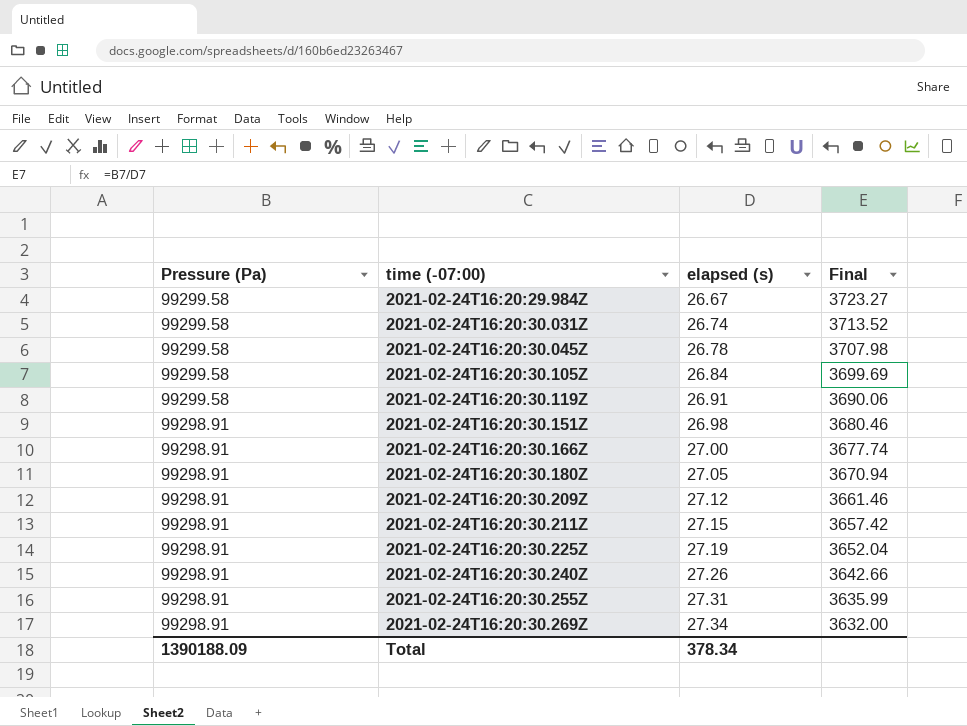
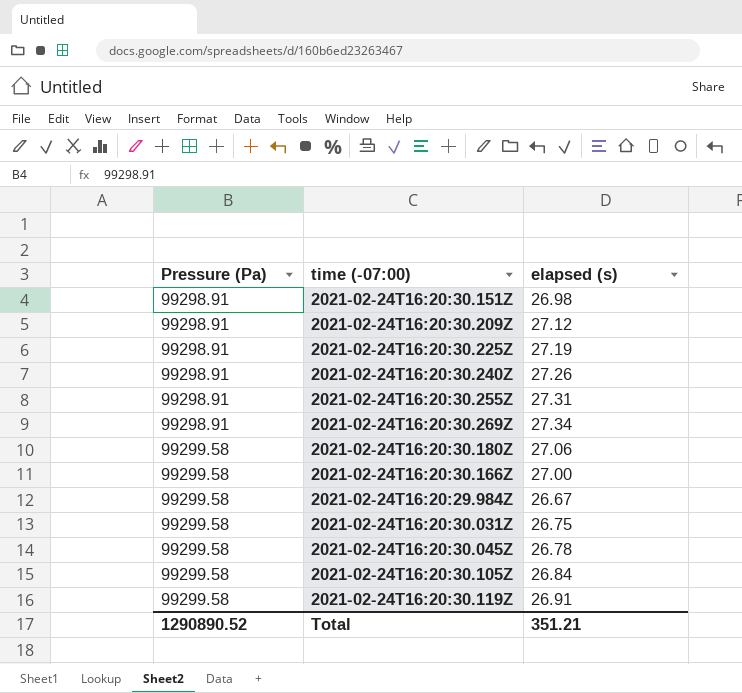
row order: Pressure (Pa) descending -> Pressure (Pa) ascending
column Final | formula: [Pressure (Pa)] / [elapsed (s)] -> none
row 2021-02-24T16:20:30.211Z: 99298.91 | 27.15 | 3657.42 -> none
2021-02-24T16:20:30.180Z | Pressure (Pa): 99298.91 -> 99299.58
2021-02-24T16:20:30.180Z | elapsed (s): 27.05 -> 27.06
2021-02-24T16:20:30.166Z | Pressure (Pa): 99298.91 -> 99299.58
2021-02-24T16:20:30.031Z | elapsed (s): 26.74 -> 26.75
Total | Pressure (Pa): 1390188.09 -> 1290890.52
Total | elapsed (s): 378.34 -> 351.21

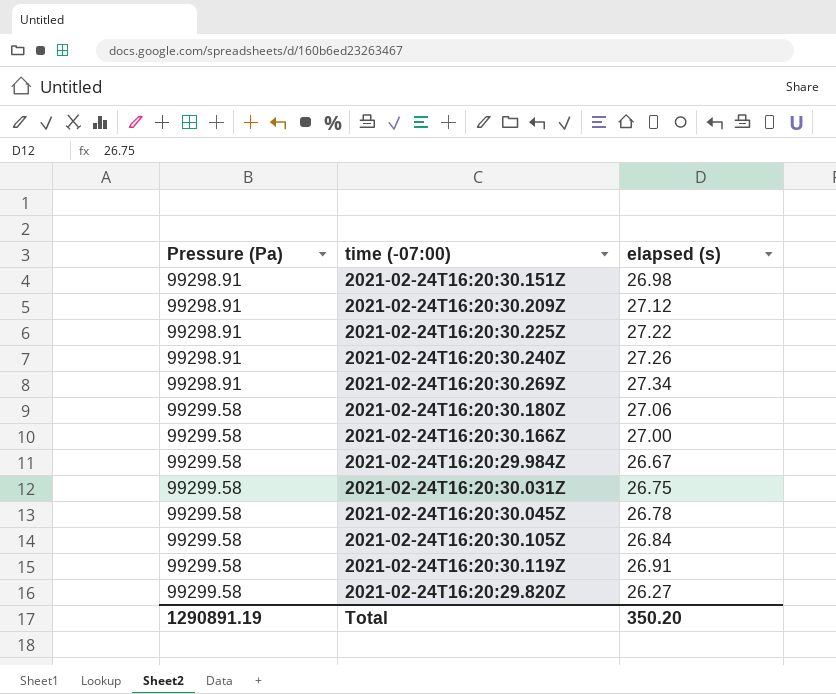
row 2021-02-24T16:20:30.255Z: 99298.91 | 27.31 -> none
2021-02-24T16:20:30.225Z | elapsed (s): 27.19 -> 27.22
row 2021-02-24T16:20:29.820Z: none -> 99299.58 | 26.27
Total | Pressure (Pa): 1290890.52 -> 1290891.19
Total | elapsed (s): 351.21 -> 350.20

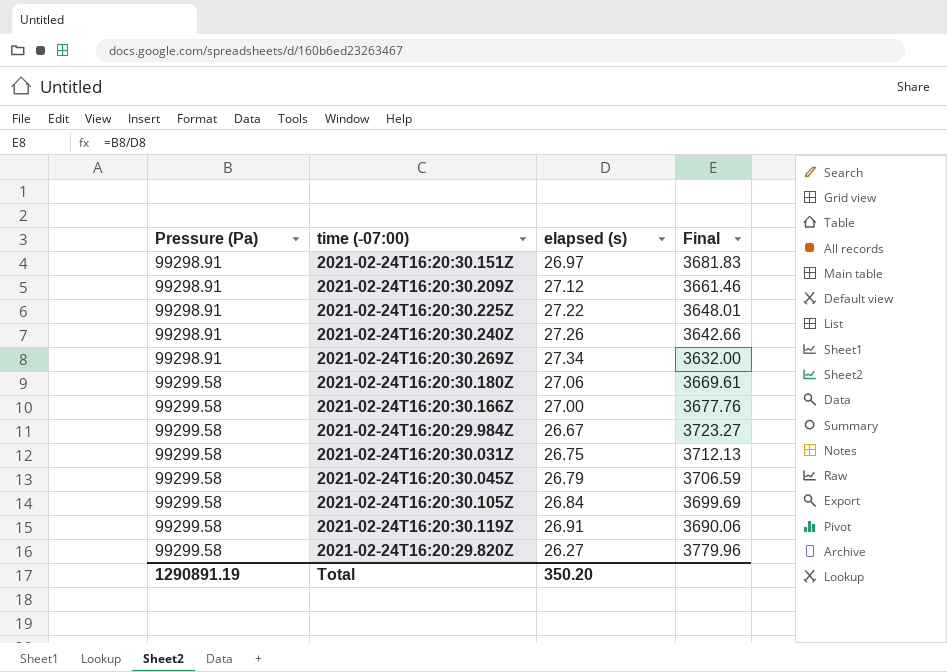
column Final | formula: none -> [Pressure (Pa)] / [elapsed (s)]
2021-02-24T16:20:30.151Z | elapsed (s): 26.98 -> 26.97
2021-02-24T16:20:30.045Z | elapsed (s): 26.78 -> 26.79

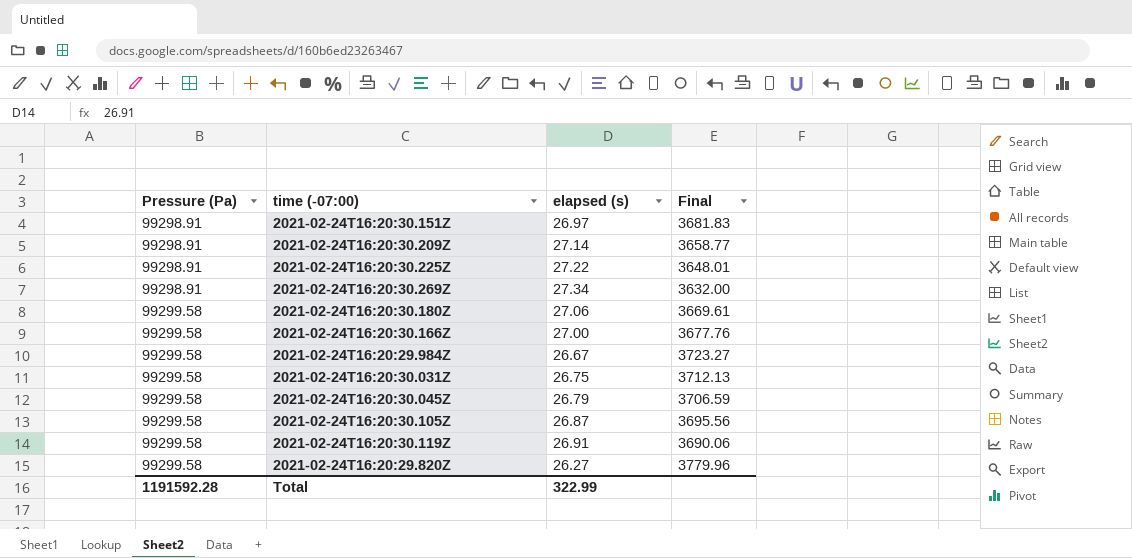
row 2021-02-24T16:20:30.240Z: 99298.91 | 27.26 | 3642.66 -> none
2021-02-24T16:20:30.209Z | elapsed (s): 27.12 -> 27.14
2021-02-24T16:20:30.209Z | Final: 3661.46 -> 3658.77
2021-02-24T16:20:30.105Z | elapsed (s): 26.84 -> 26.87
2021-02-24T16:20:30.105Z | Final: 3699.69 -> 3695.56
Total | Pressure (Pa): 1290891.19 -> 1191592.28
Total | elapsed (s): 350.20 -> 322.99

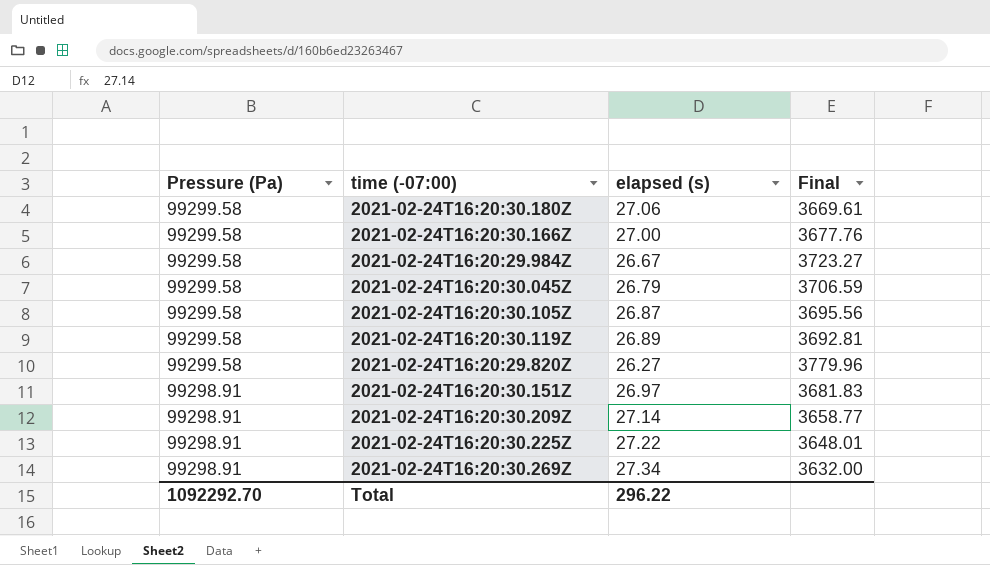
row order: Pressure (Pa) ascending -> Pressure (Pa) descending
row 2021-02-24T16:20:30.031Z: 99299.58 | 26.75 | 3712.13 -> none
2021-02-24T16:20:30.119Z | elapsed (s): 26.91 -> 26.89
2021-02-24T16:20:30.119Z | Final: 3690.06 -> 3692.81
Total | Pressure (Pa): 1191592.28 -> 1092292.70
Total | elapsed (s): 322.99 -> 296.22

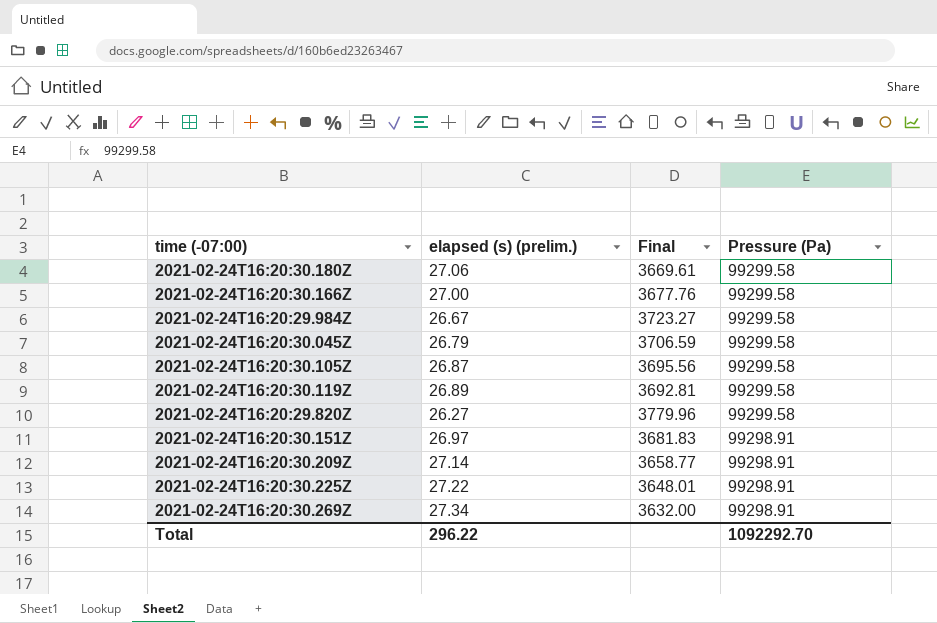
column name: elapsed (s) -> elapsed (s) (prelim.)
column Pressure (Pa) | position: 1 -> 4

